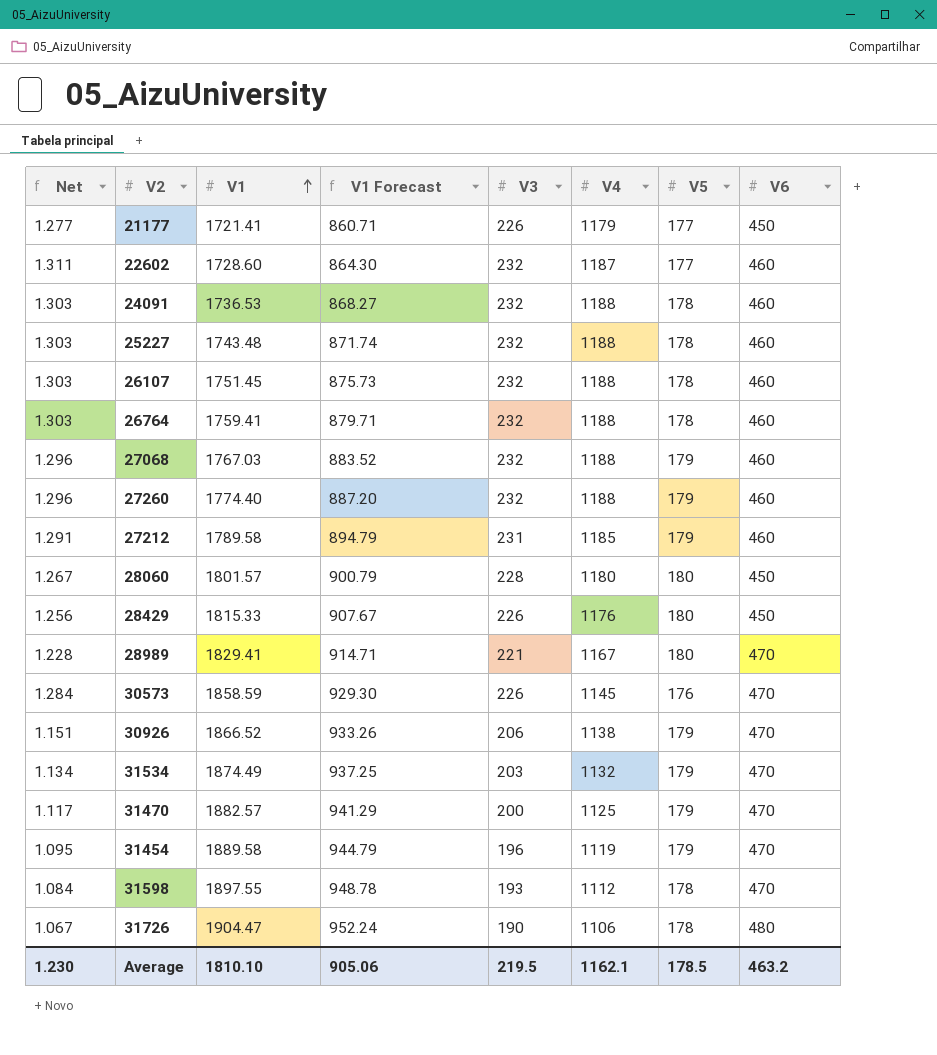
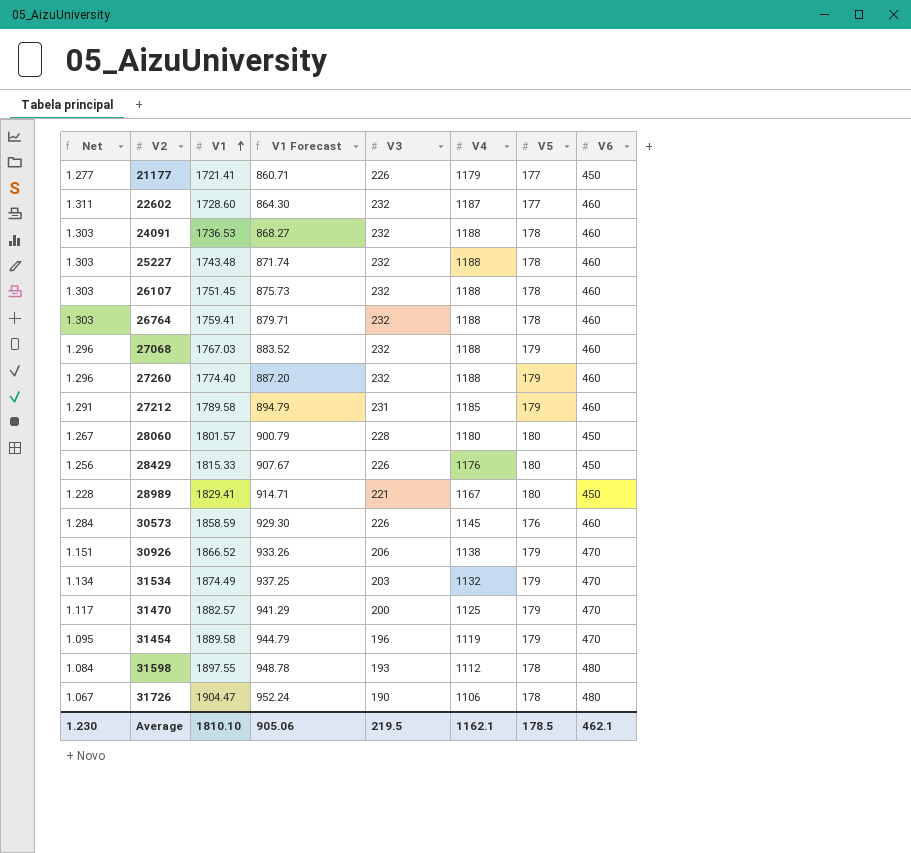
28989 | V6: 470 -> 450
30573 | V6: 470 -> 460
31598 | V6: 470 -> 480
Average | V6: 463.2 -> 462.1

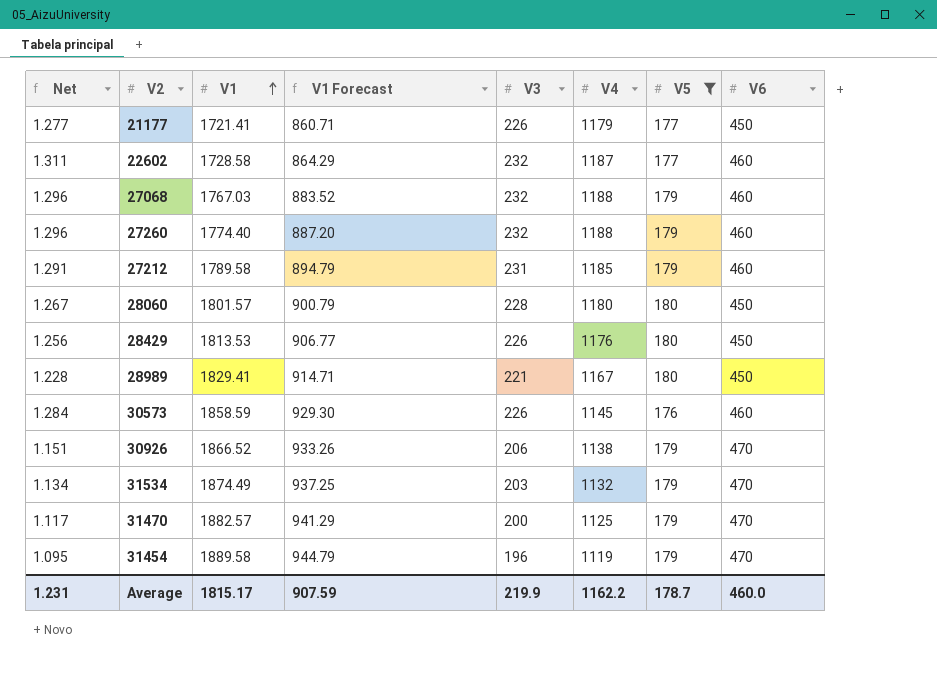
filter: none -> V5 != 178
22602 | V1: 1728.60 -> 1728.58
22602 | V1 Forecast: 864.30 -> 864.29
28429 | V1: 1815.33 -> 1813.53
28429 | V1 Forecast: 907.67 -> 906.77
Average | Net: 1.230 -> 1.231
Average | V1: 1810.10 -> 1815.17
Average | V1 Forecast: 905.06 -> 907.59
Average | V3: 219.5 -> 219.9
Average | V4: 1162.1 -> 1162.2
Average | V5: 178.5 -> 178.7
Average | V6: 462.1 -> 460.0

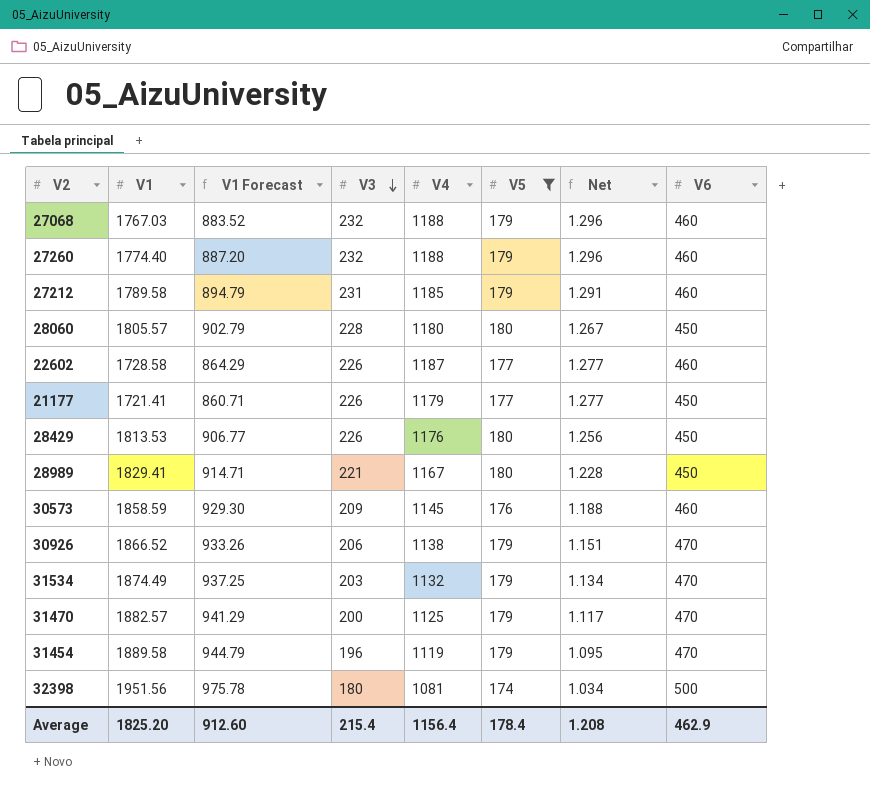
row order: V1 ascending -> V3 descending
column Net | position: 1 -> 7
28060 | V1: 1801.57 -> 1805.57
28060 | V1 Forecast: 900.79 -> 902.79
22602 | V3: 232 -> 226
22602 | Net: 1.311 -> 1.277
30573 | V3: 226 -> 209
30573 | Net: 1.284 -> 1.188
row 32398: none -> 1951.56 | 975.78 | 180 | 1081 | 174 | 1.034 | 500
Average | V1: 1815.17 -> 1825.20
Average | V1 Forecast: 907.59 -> 912.60
Average | V3: 219.9 -> 215.4
Average | V4: 1162.2 -> 1156.4
Average | V5: 178.7 -> 178.4
Average | Net: 1.231 -> 1.208
Average | V6: 460.0 -> 462.9

